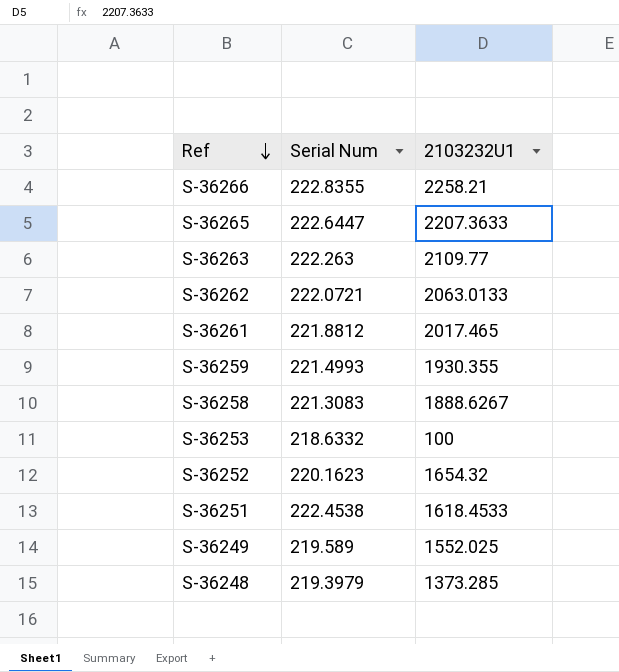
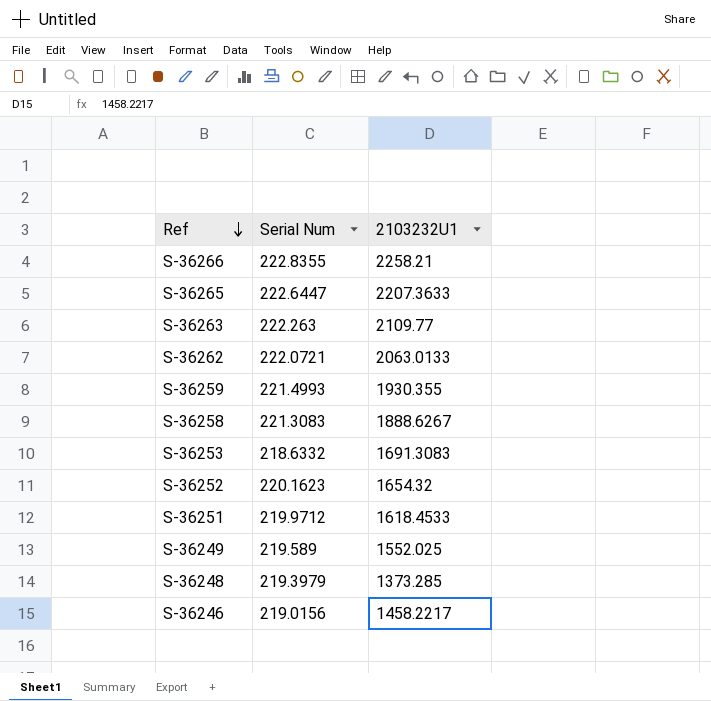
row S-36261: 221.8812 | 2017.465 -> none
S-36253 | 2103232U1: 100 -> 1691.3083
S-36251 | Serial Num: 222.4538 -> 219.9712
row S-36246: none -> 219.0156 | 1458.2217

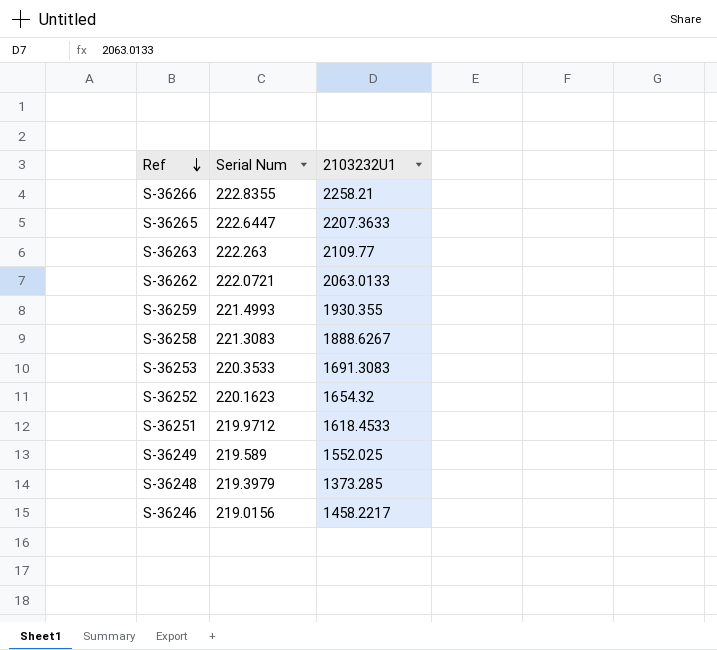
S-36253 | Serial Num: 218.6332 -> 220.3533

